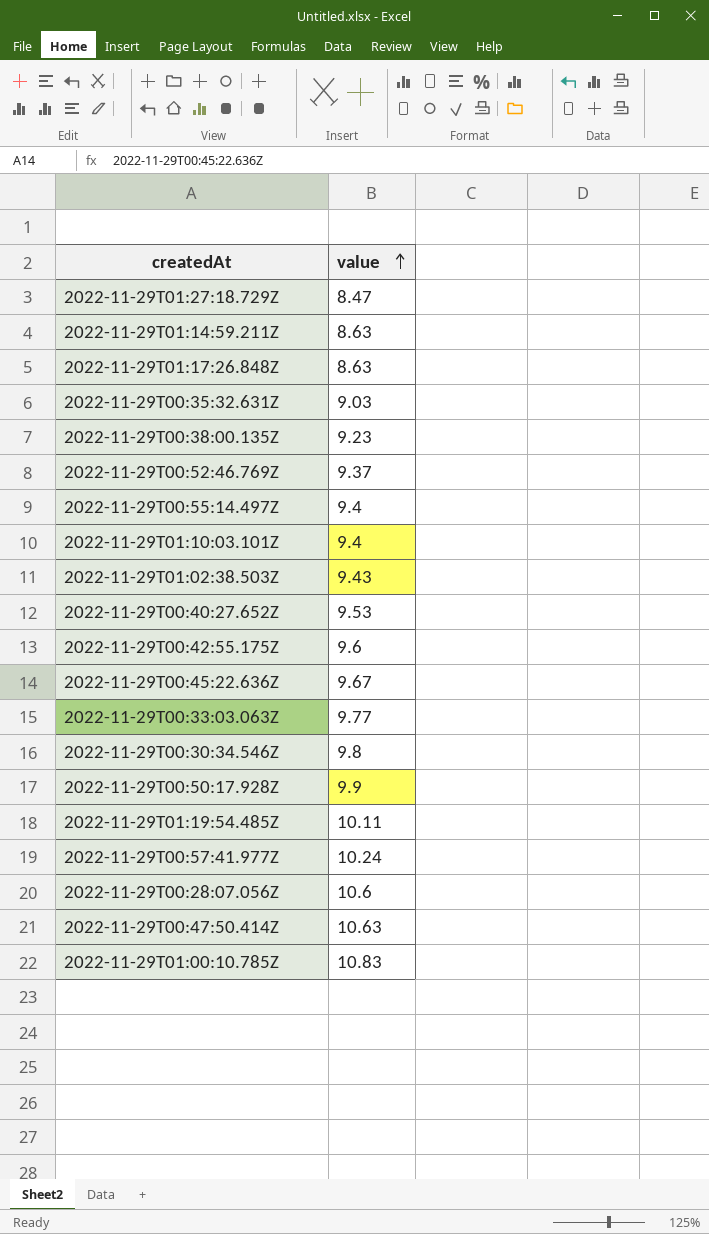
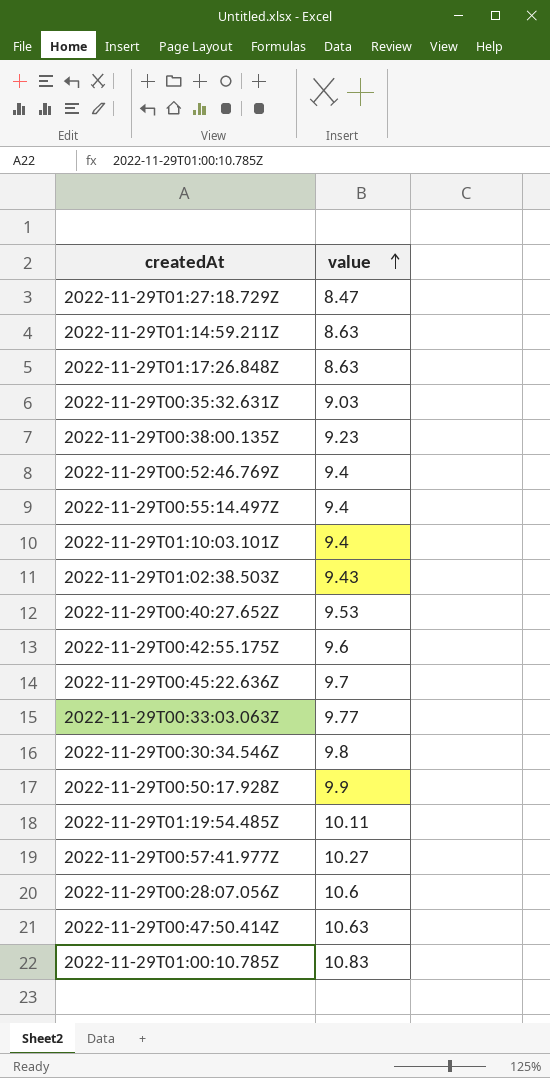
2022-11-29T00:52:46.769Z | value: 9.37 -> 9.4
2022-11-29T00:45:22.636Z | value: 9.67 -> 9.7
2022-11-29T00:57:41.977Z | value: 10.24 -> 10.27

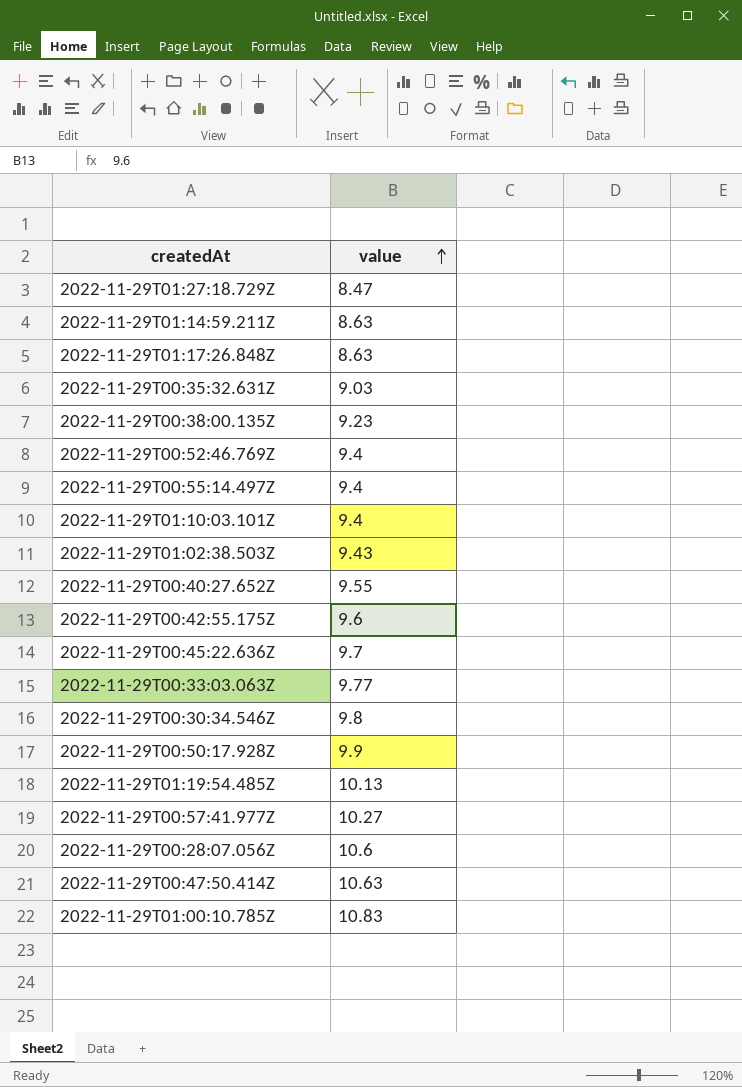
2022-11-29T00:40:27.652Z | value: 9.53 -> 9.55
2022-11-29T01:19:54.485Z | value: 10.11 -> 10.13

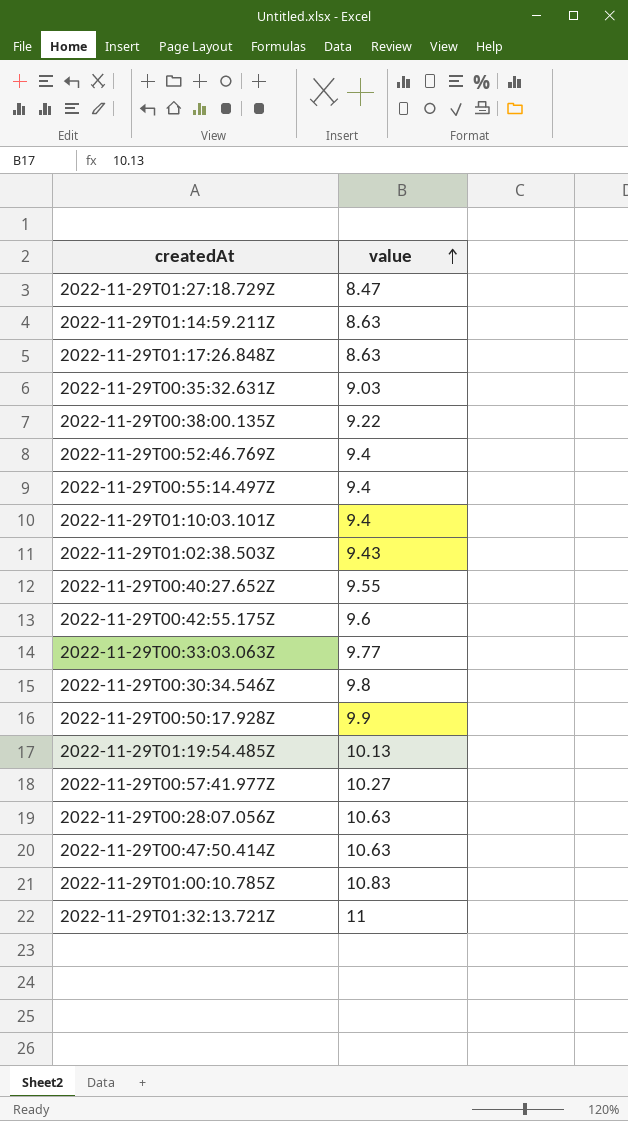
row 2022-11-29T00:45:22.636Z: 9.7 -> none
2022-11-29T00:38:00.135Z | value: 9.23 -> 9.22
2022-11-29T00:28:07.056Z | value: 10.6 -> 10.63
row 2022-11-29T01:32:13.721Z: none -> 11

